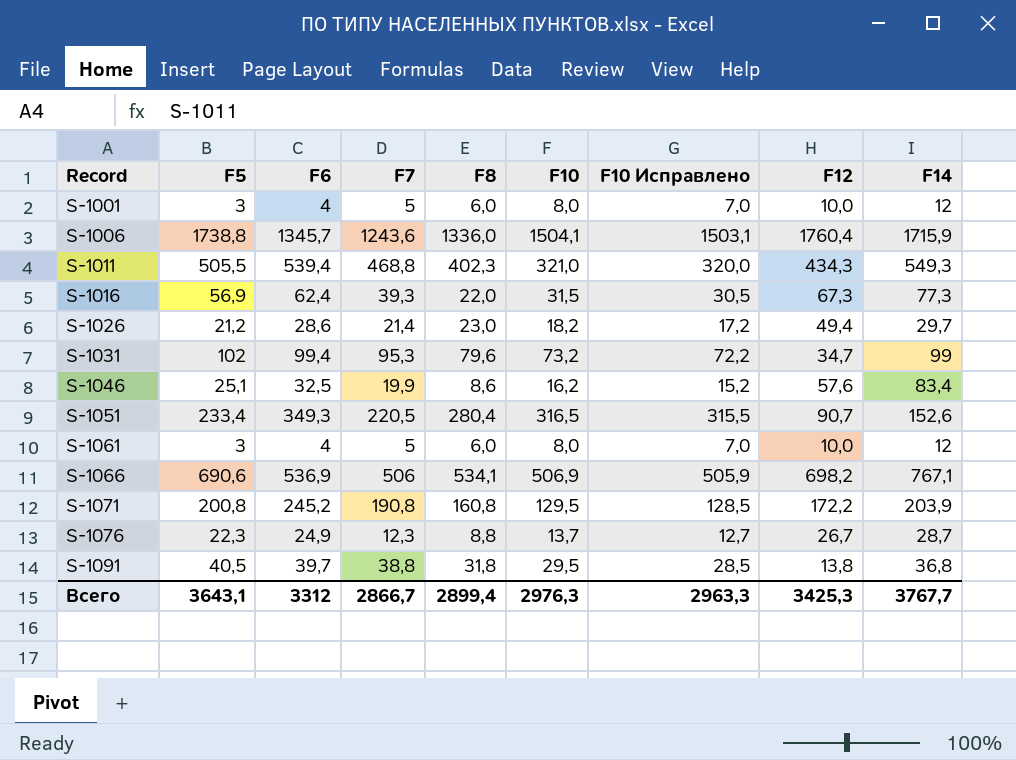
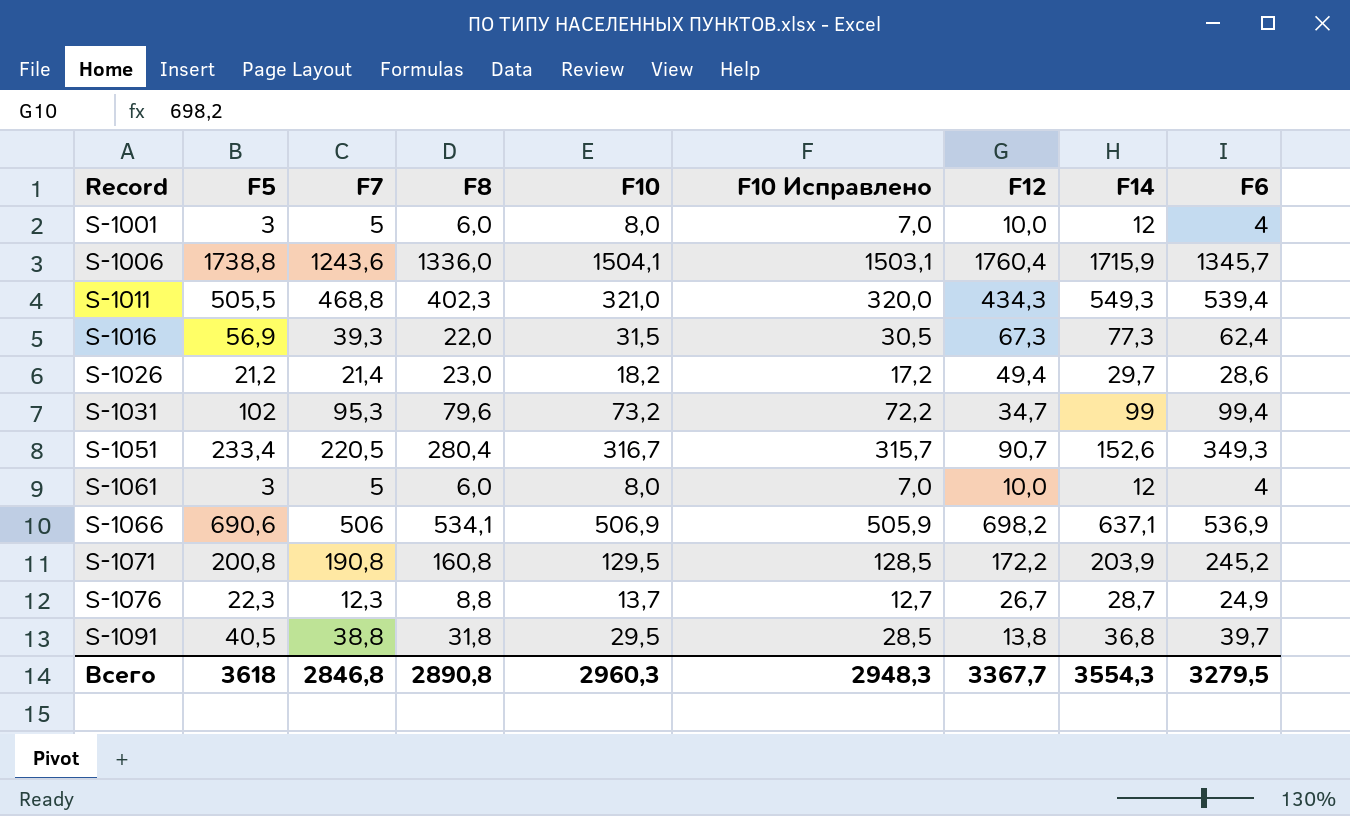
column F6 | position: 3 -> 9
row S-1046: 25,1 | 32,5 | 19,9 | 8,6 | 16,2 | 15,2 | 57,6 | 83,4 -> none
S-1051 | F10: 316,5 -> 316,7
S-1051 | F10 Исправлено: 315,5 -> 315,7
S-1066 | F14: 767,1 -> 637,1
Всего | F5: 3643,1 -> 3618
Всего | F7: 2866,7 -> 2846,8
Всего | F8: 2899,4 -> 2890,8
Всего | F10: 2976,3 -> 2960,3
Всего | F10 Исправлено: 2963,3 -> 2948,3
Всего | F12: 3425,3 -> 3367,7
Всего | F14: 3767,7 -> 3554,3
Всего | F6: 3312 -> 3279,5

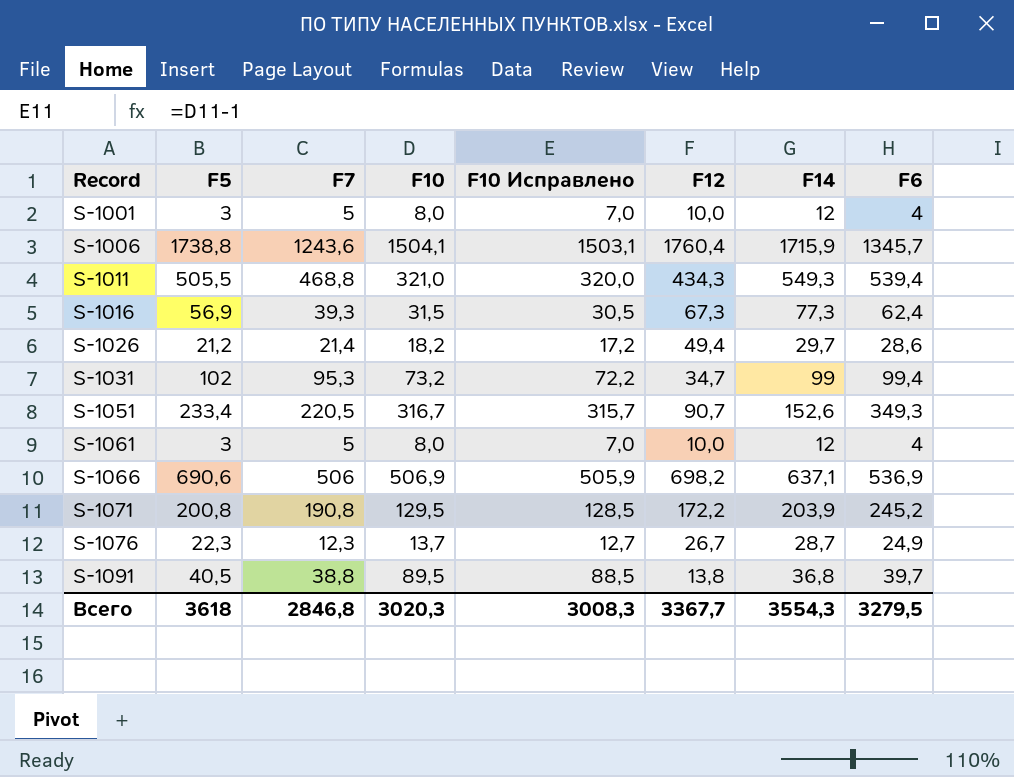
column F8 | position: 4 -> none
S-1091 | F10: 29,5 -> 89,5
S-1091 | F10 Исправлено: 28,5 -> 88,5
Всего | F10: 2960,3 -> 3020,3
Всего | F10 Исправлено: 2948,3 -> 3008,3

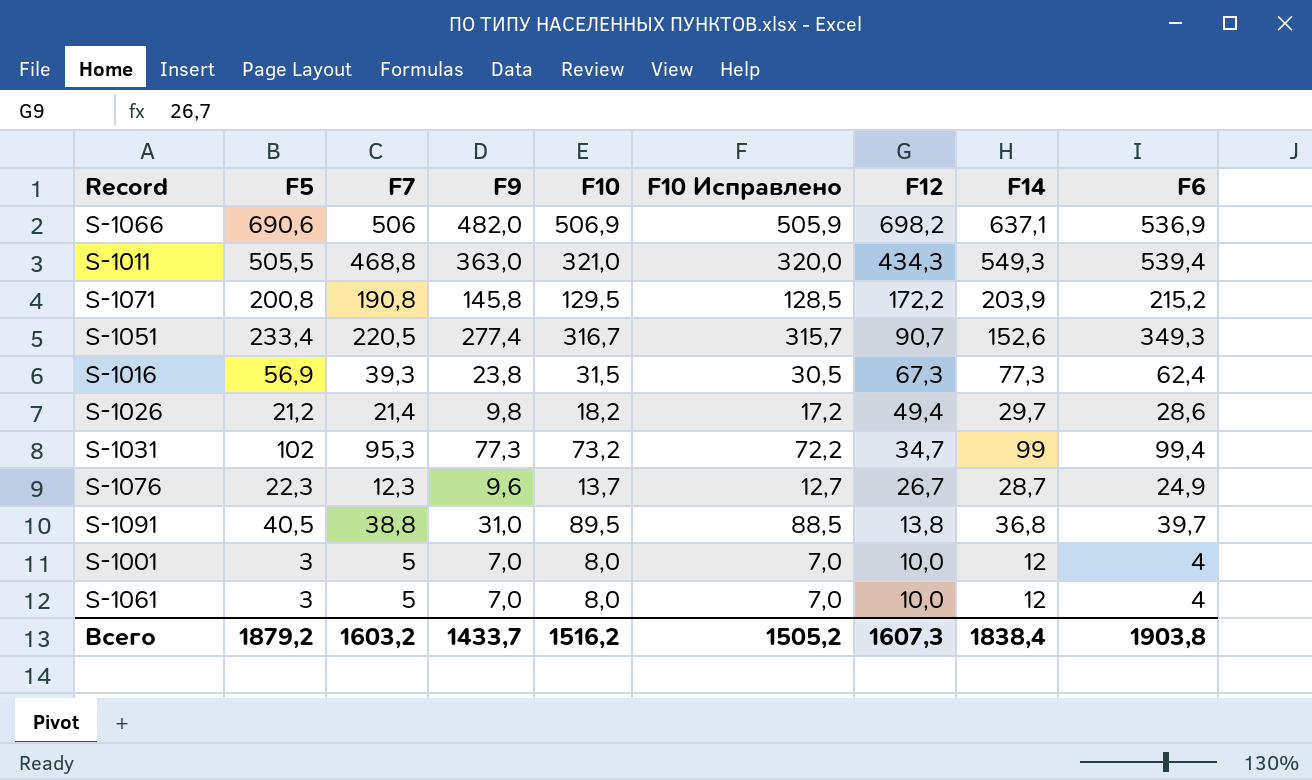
row order: Record ascending -> F12 descending
column F9 | position: none -> 4
row S-1006: 1738,8 | 1243,6 | 1504,1 | 1503,1 | 1760,4 | 1715,9 | 1345,7 -> none
S-1071 | F6: 245,2 -> 215,2
Всего | F5: 3618 -> 1879,2
Всего | F7: 2846,8 -> 1603,2
Всего | F10: 3020,3 -> 1516,2
Всего | F10 Исправлено: 3008,3 -> 1505,2
Всего | F12: 3367,7 -> 1607,3
Всего | F14: 3554,3 -> 1838,4
Всего | F6: 3279,5 -> 1903,8

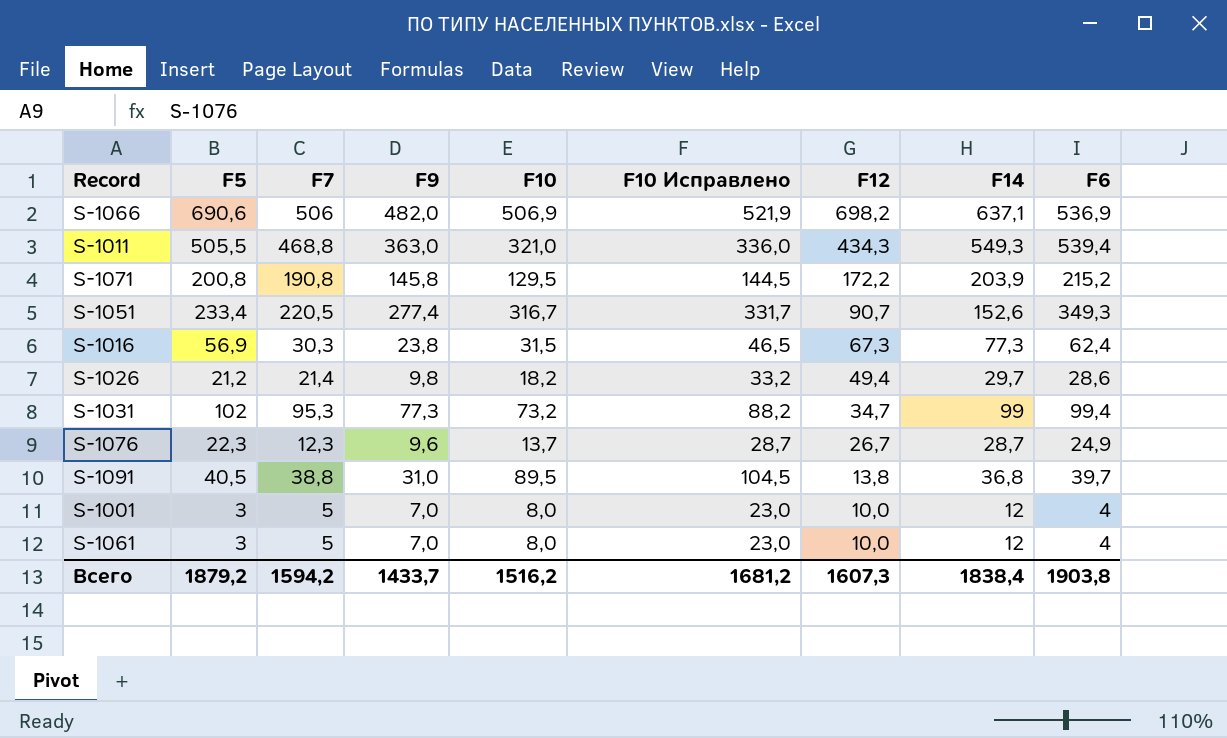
column F10 Исправлено | formula: [F10] - 1 -> [F10] + 15
S-1016 | F7: 39,3 -> 30,3
Всего | F7: 1603,2 -> 1594,2
Всего | F10 Исправлено: 1505,2 -> 1681,2

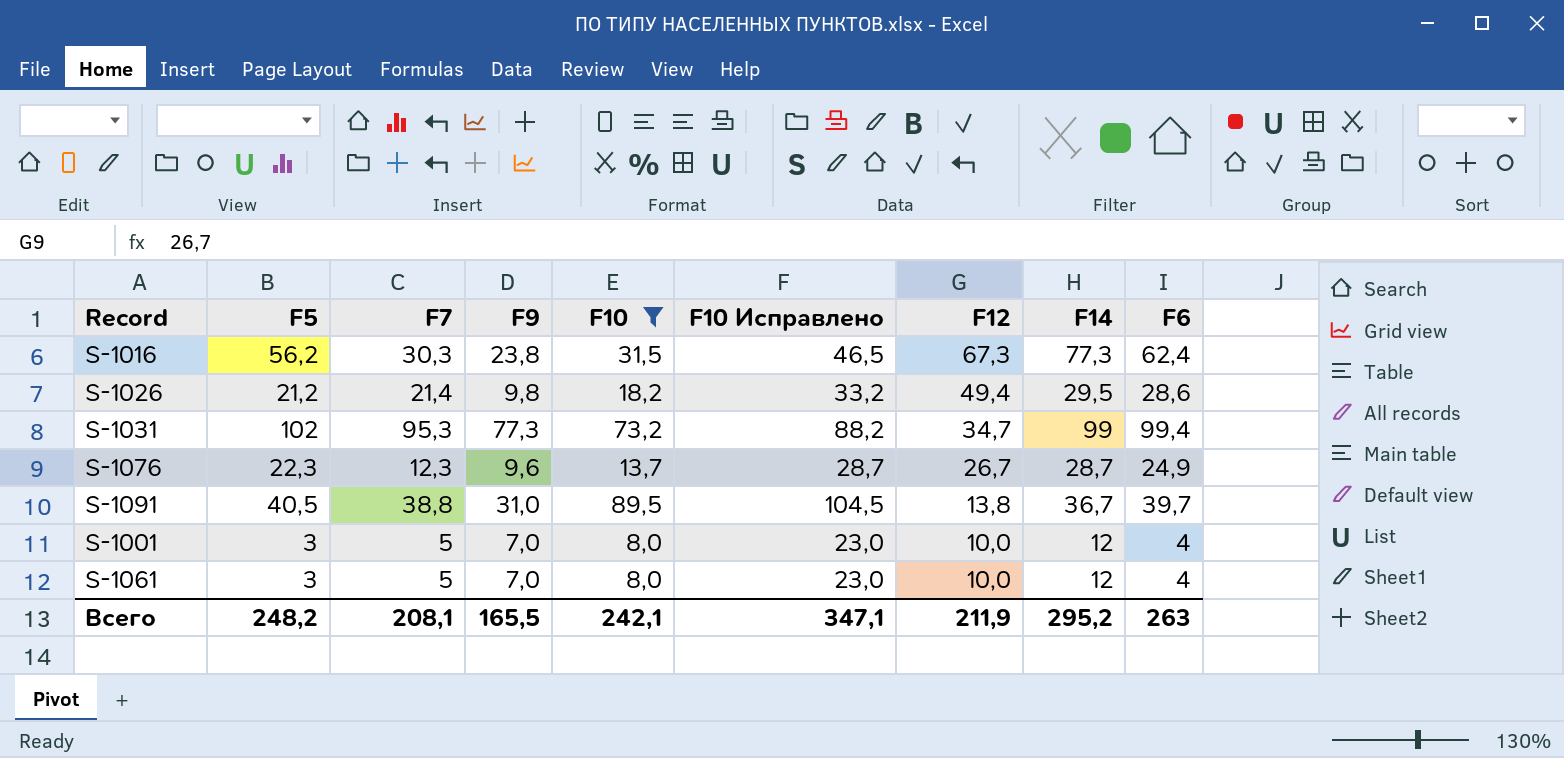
filter: none -> F10 <= 89,5
S-1016 | F5: 56,9 -> 56,2
S-1026 | F14: 29,7 -> 29,5
S-1091 | F14: 36,8 -> 36,7
Всего | F5: 1879,2 -> 248,2
Всего | F7: 1594,2 -> 208,1
Всего | F9: 1433,7 -> 165,5
Всего | F10: 1516,2 -> 242,1
Всего | F10 Исправлено: 1681,2 -> 347,1
Всего | F12: 1607,3 -> 211,9
Всего | F14: 1838,4 -> 295,2
Всего | F6: 1903,8 -> 263

